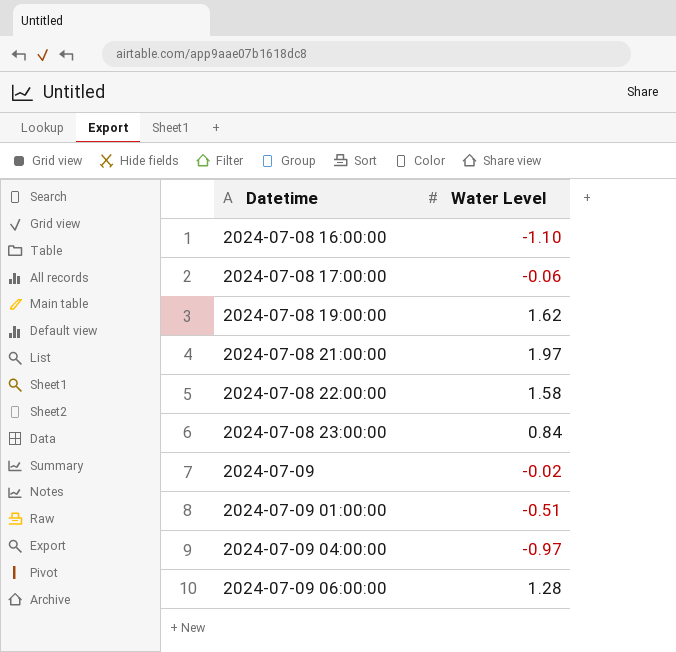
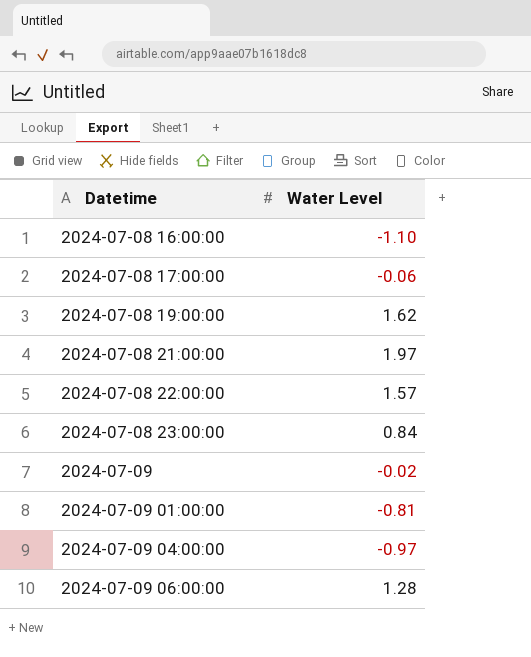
2024-07-08 22:00:00 | Water Level: 1.58 -> 1.57
2024-07-09 01:00:00 | Water Level: -0.51 -> -0.81

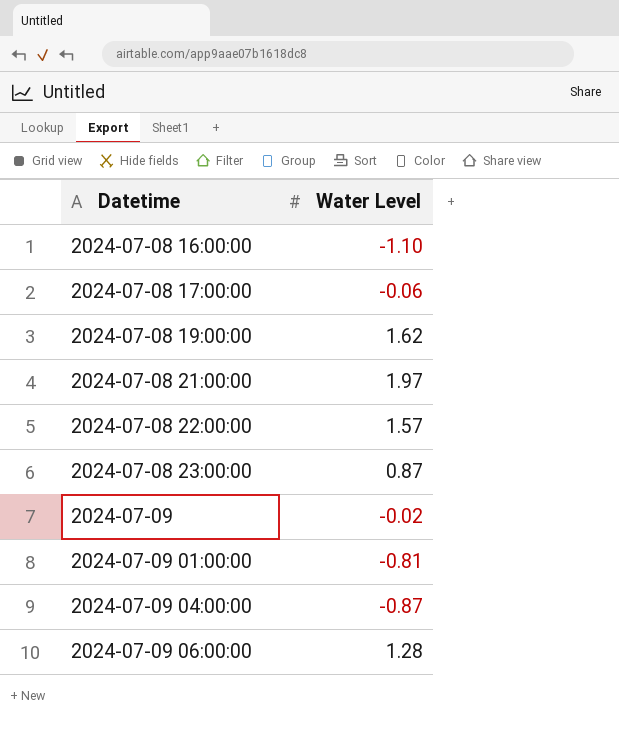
2024-07-08 23:00:00 | Water Level: 0.84 -> 0.87
2024-07-09 04:00:00 | Water Level: -0.97 -> -0.87

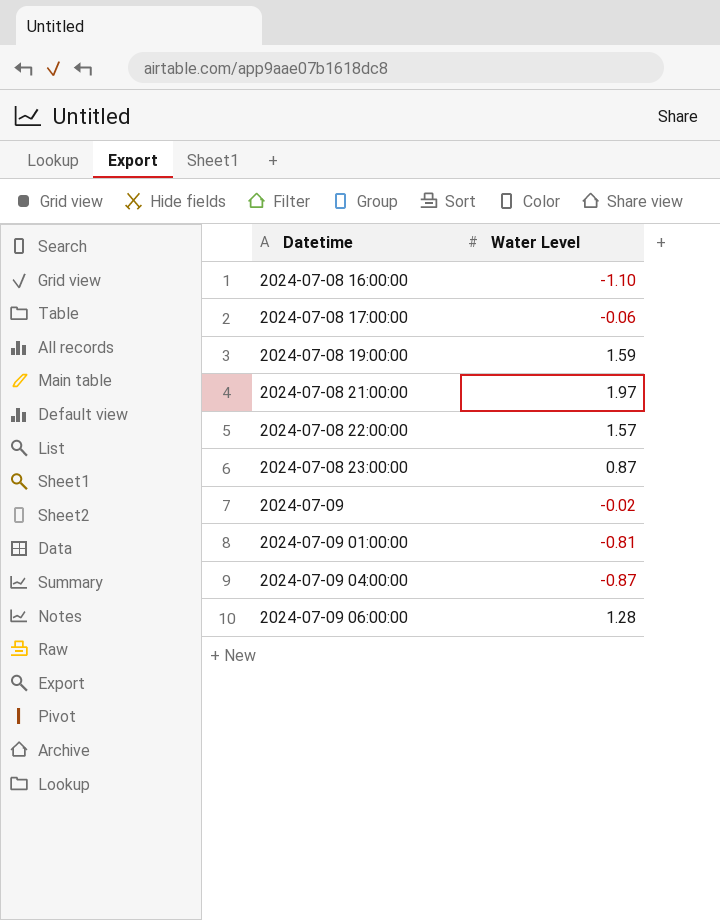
2024-07-08 19:00:00 | Water Level: 1.62 -> 1.59

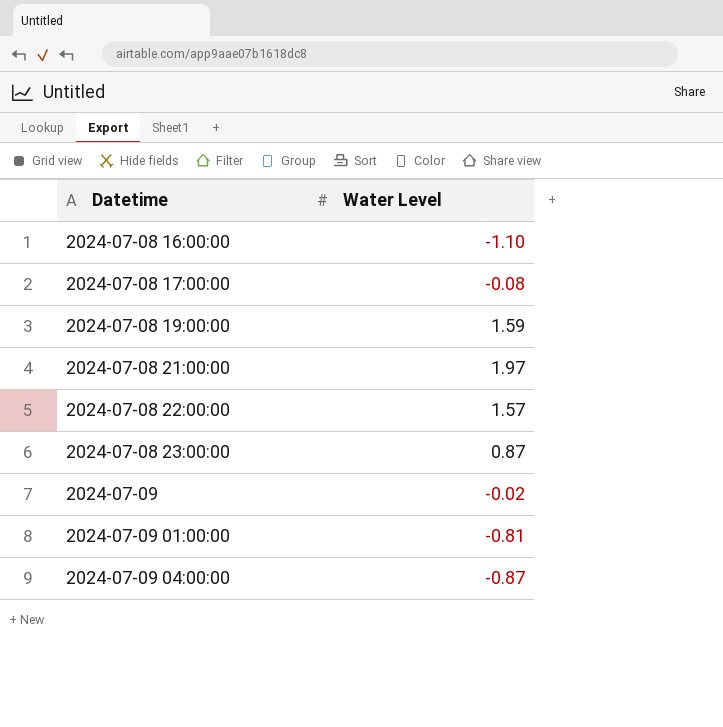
row 2024-07-09 06:00:00: 1.28 -> none
2024-07-08 17:00:00 | Water Level: -0.06 -> -0.08

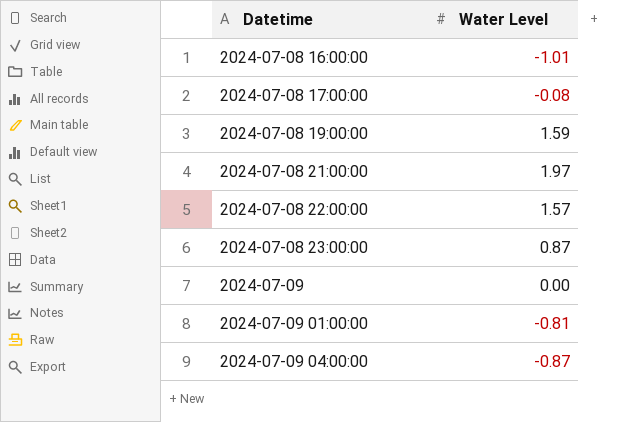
2024-07-08 16:00:00 | Water Level: -1.10 -> -1.01
2024-07-09 | Water Level: -0.02 -> 0.00

